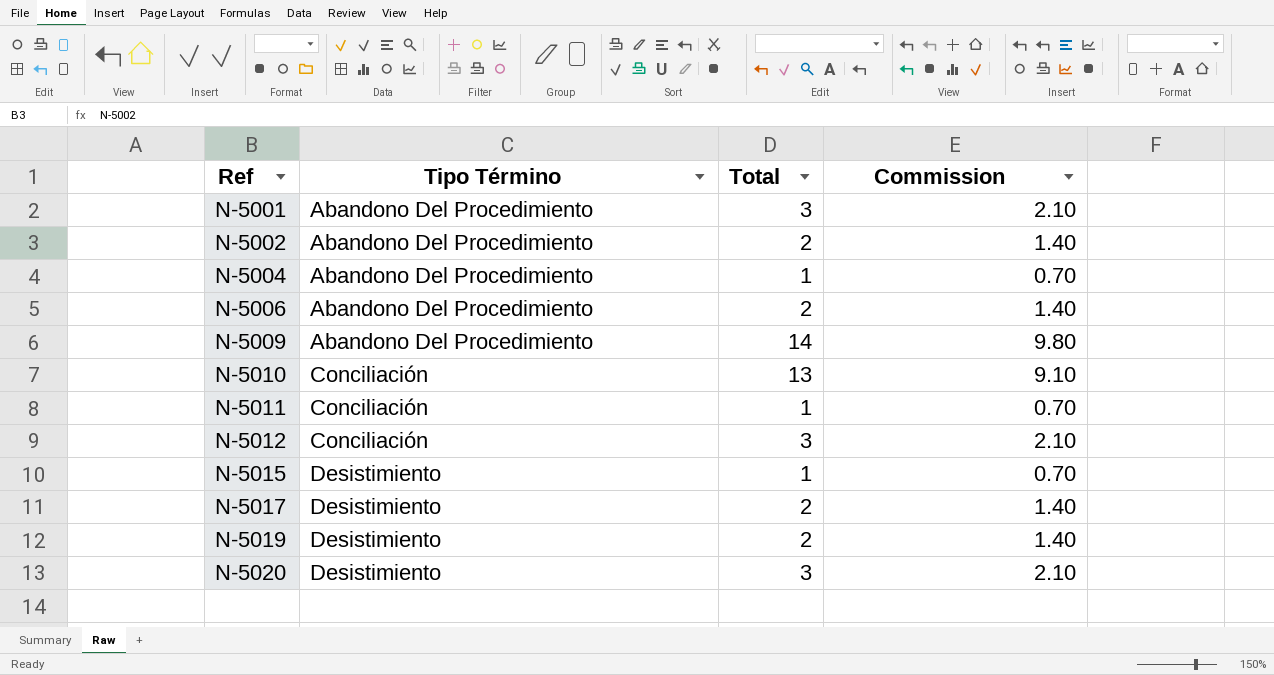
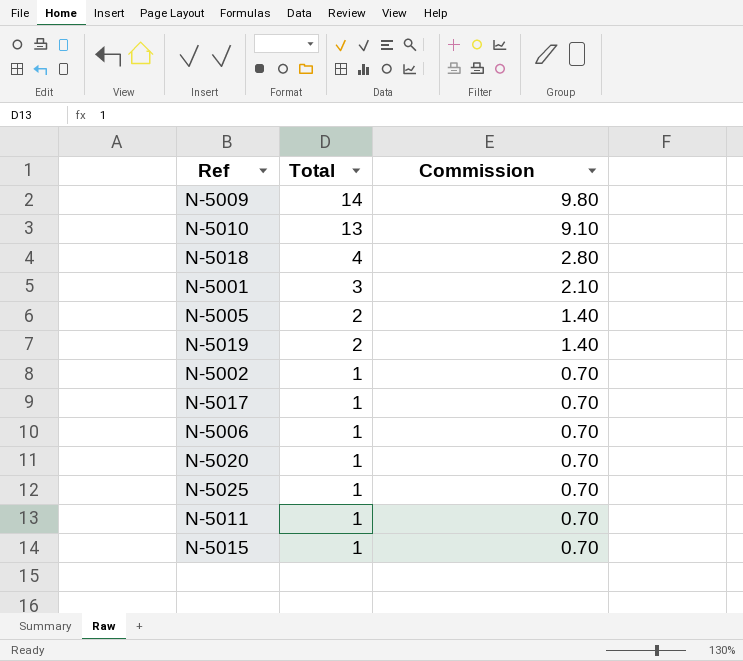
row order: Ref ascending -> Total descending
column Tipo Término | position: 2 -> none
row N-5004: Abandono Del Procedimiento | 1 | 0.70 -> none
row N-5012: Conciliación | 3 | 2.10 -> none
row N-5018: none -> 4 | 2.80
row N-5005: none -> 2 | 1.40
N-5002 | Total: 2 -> 1
N-5002 | Commission: 1.40 -> 0.70
N-5017 | Total: 2 -> 1
N-5017 | Commission: 1.40 -> 0.70
N-5006 | Total: 2 -> 1
N-5006 | Commission: 1.40 -> 0.70
N-5020 | Total: 3 -> 1
N-5020 | Commission: 2.10 -> 0.70
row N-5025: none -> 1 | 0.70

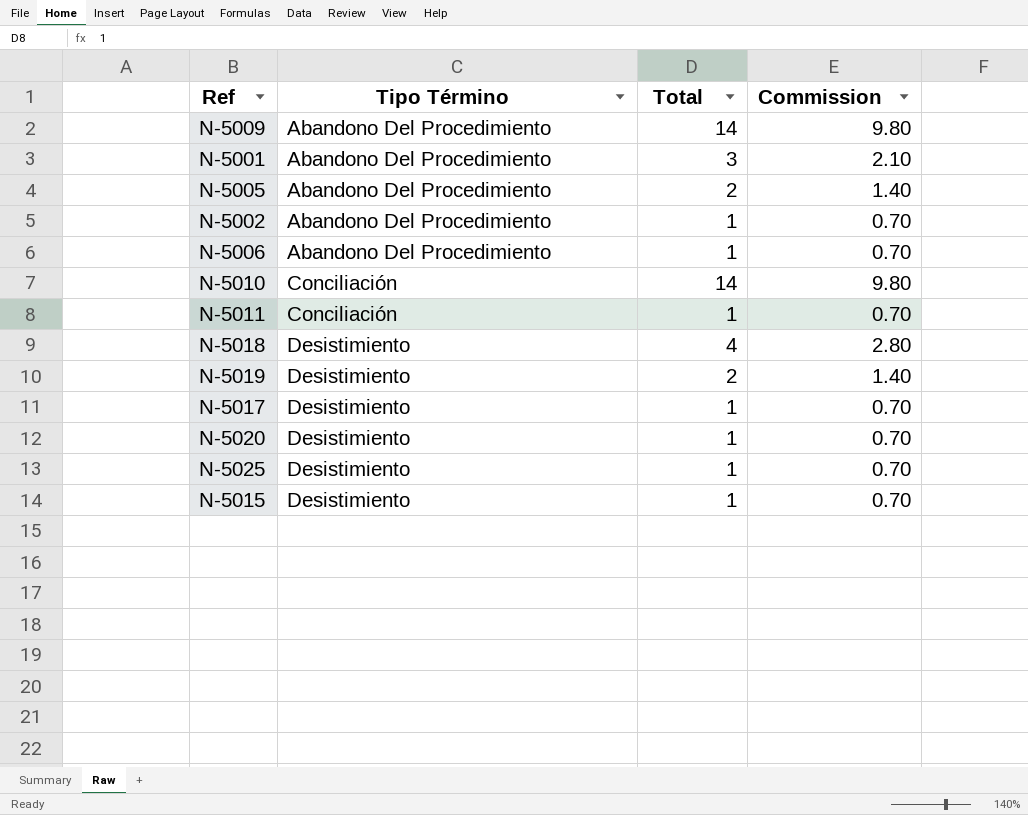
row order: Total descending -> Tipo Término ascending
column Tipo Término | position: none -> 2
N-5010 | Total: 13 -> 14
N-5010 | Commission: 9.10 -> 9.80

